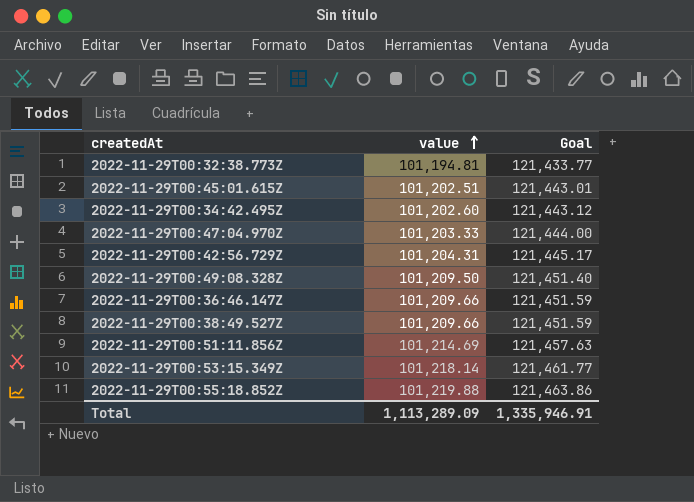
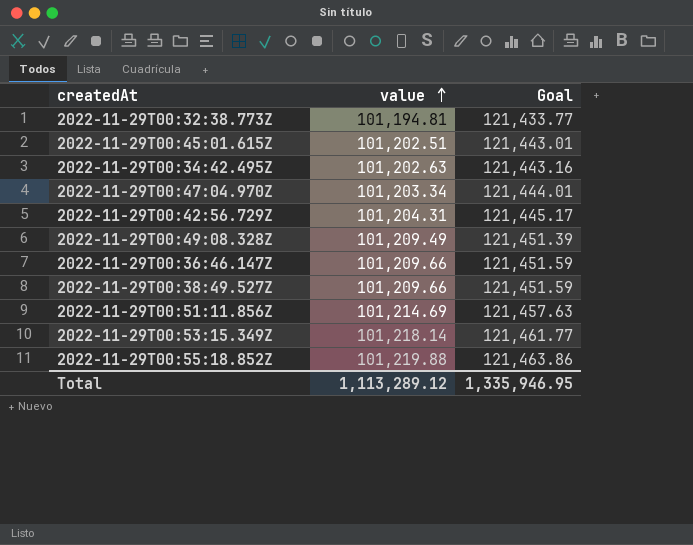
2022-11-29T00:34:42.495Z | value: 101,202.60 -> 101,202.63
2022-11-29T00:34:42.495Z | Goal: 121,443.12 -> 121,443.16
2022-11-29T00:47:04.970Z | value: 101,203.33 -> 101,203.34
2022-11-29T00:47:04.970Z | Goal: 121,444.00 -> 121,444.01
2022-11-29T00:49:08.328Z | value: 101,209.50 -> 101,209.49
2022-11-29T00:49:08.328Z | Goal: 121,451.40 -> 121,451.39
Total | value: 1,113,289.09 -> 1,113,289.12
Total | Goal: 1,335,946.91 -> 1,335,946.95

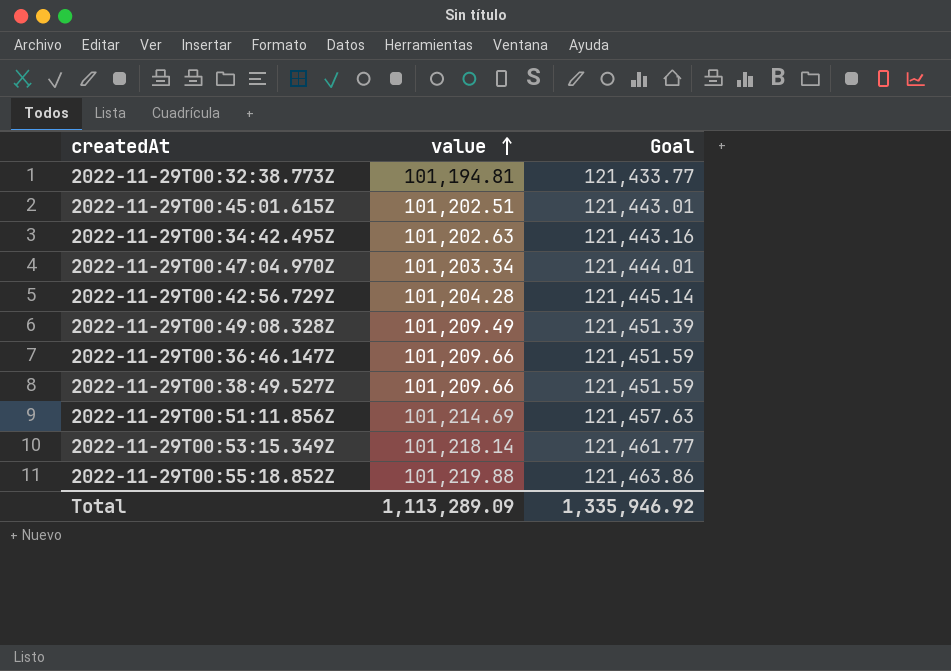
2022-11-29T00:42:56.729Z | value: 101,204.31 -> 101,204.28
2022-11-29T00:42:56.729Z | Goal: 121,445.17 -> 121,445.14
Total | value: 1,113,289.12 -> 1,113,289.09
Total | Goal: 1,335,946.95 -> 1,335,946.92

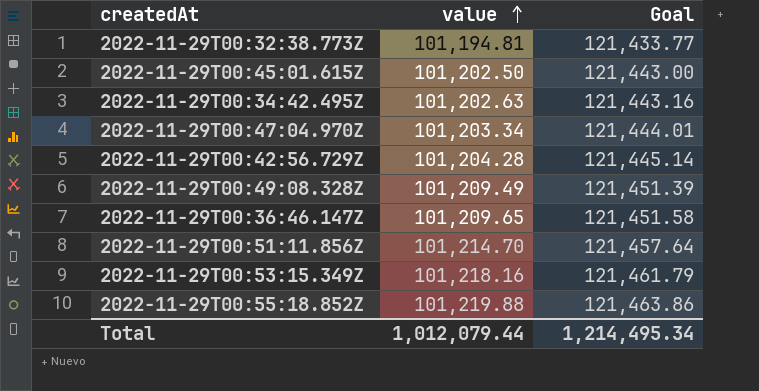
row 2022-11-29T00:38:49.527Z: 101,209.66 | 121,451.59 -> none
2022-11-29T00:45:01.615Z | value: 101,202.51 -> 101,202.50
2022-11-29T00:45:01.615Z | Goal: 121,443.01 -> 121,443.00
2022-11-29T00:36:46.147Z | value: 101,209.66 -> 101,209.65
2022-11-29T00:36:46.147Z | Goal: 121,451.59 -> 121,451.58
2022-11-29T00:51:11.856Z | value: 101,214.69 -> 101,214.70
2022-11-29T00:51:11.856Z | Goal: 121,457.63 -> 121,457.64
2022-11-29T00:53:15.349Z | value: 101,218.14 -> 101,218.16
2022-11-29T00:53:15.349Z | Goal: 121,461.77 -> 121,461.79
Total | value: 1,113,289.09 -> 1,012,079.44
Total | Goal: 1,335,946.92 -> 1,214,495.34

